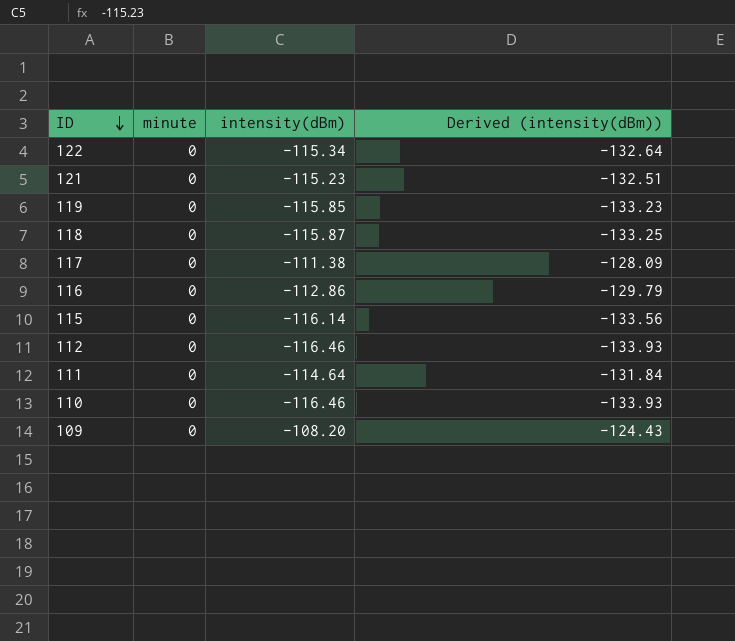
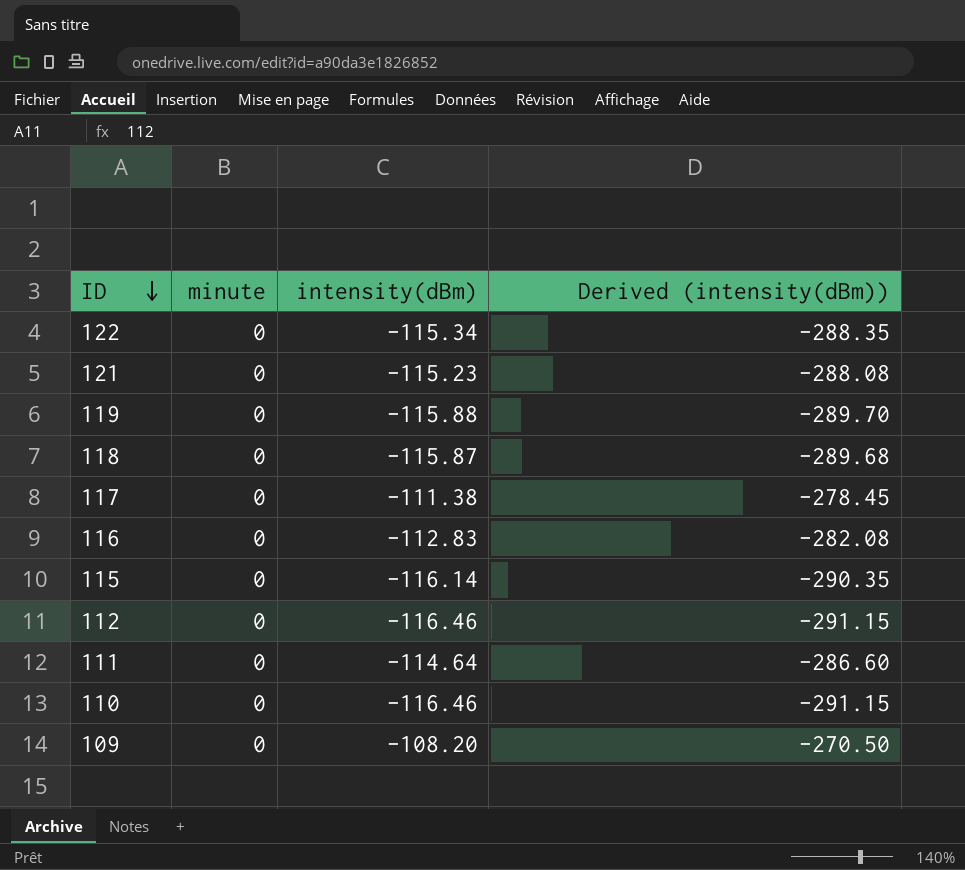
column Derived (intensity(dBm)) | formula: [intensity(dBm)] * 1.15 -> [intensity(dBm)] * 2.5
119 | intensity(dBm): -115.85 -> -115.88
116 | intensity(dBm): -112.86 -> -112.83

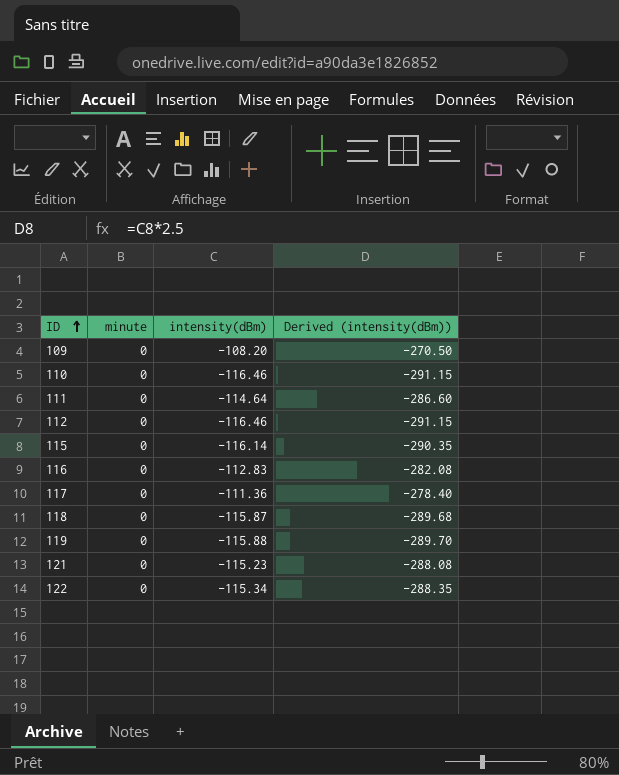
row order: ID descending -> ID ascending
117 | intensity(dBm): -111.38 -> -111.36
117 | Derived (intensity(dBm)): -278.45 -> -278.40

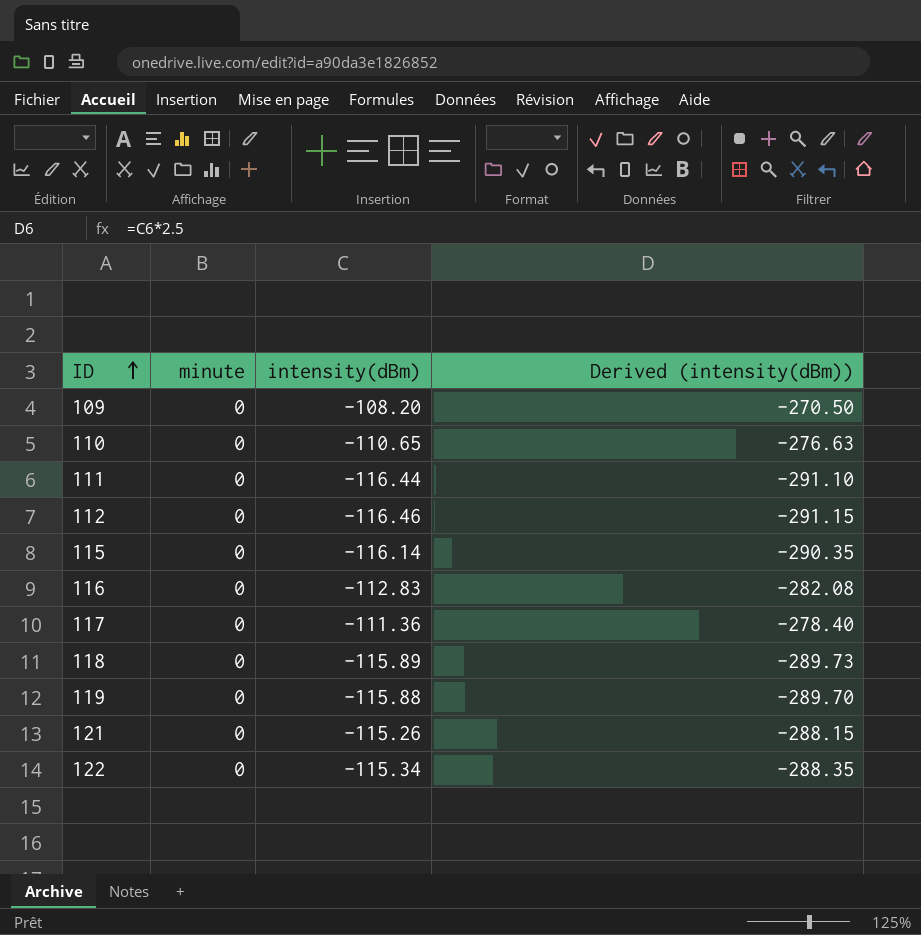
110 | intensity(dBm): -116.46 -> -110.65
110 | Derived (intensity(dBm)): -291.15 -> -276.63
111 | intensity(dBm): -114.64 -> -116.44
111 | Derived (intensity(dBm)): -286.60 -> -291.10
118 | intensity(dBm): -115.87 -> -115.89
118 | Derived (intensity(dBm)): -289.68 -> -289.73
121 | intensity(dBm): -115.23 -> -115.26
121 | Derived (intensity(dBm)): -288.08 -> -288.15

